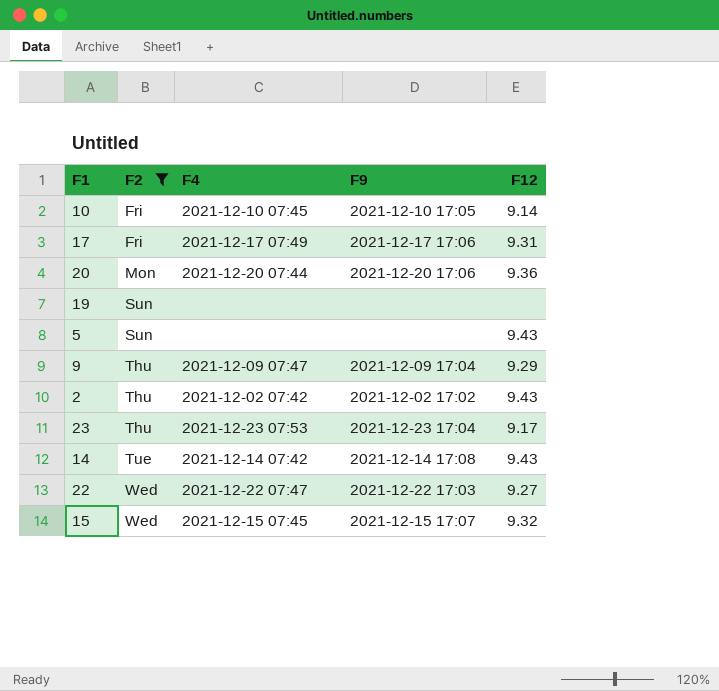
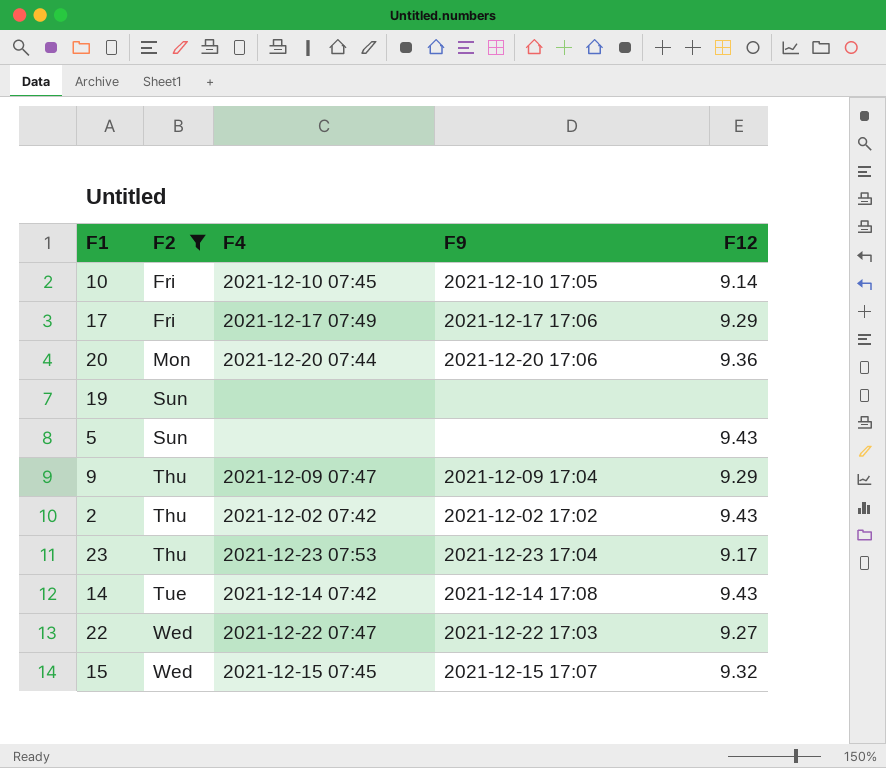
17 | F12: 9.31 -> 9.29

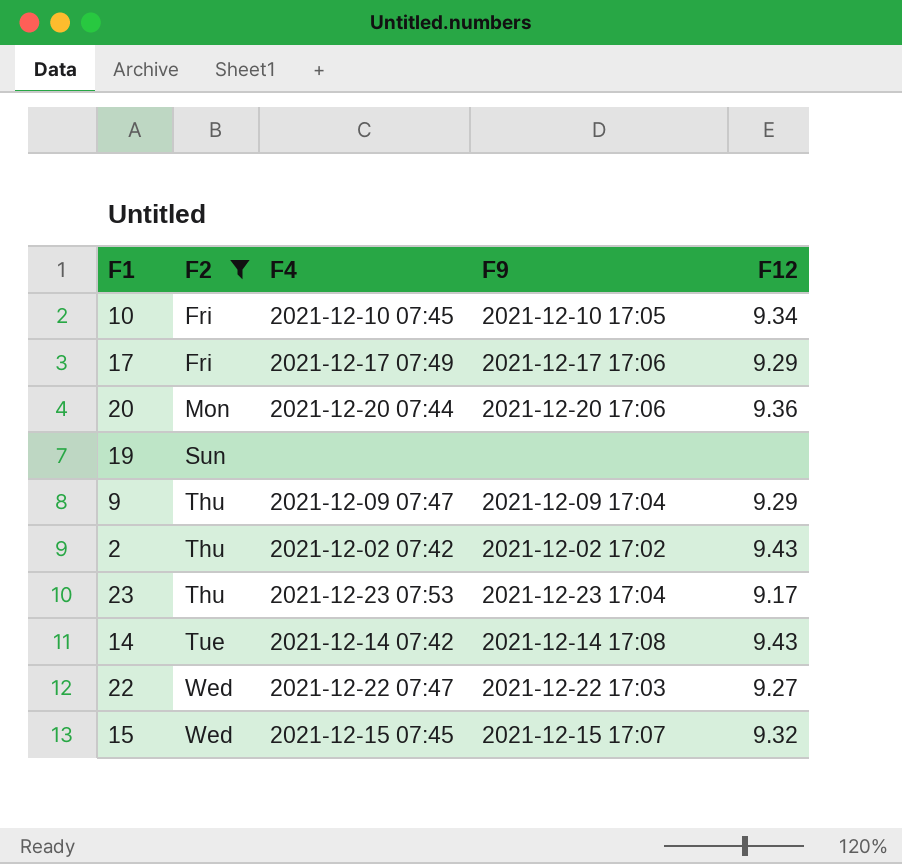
row 5: Sun | none | none | 9.43 -> none
10 | F12: 9.14 -> 9.34

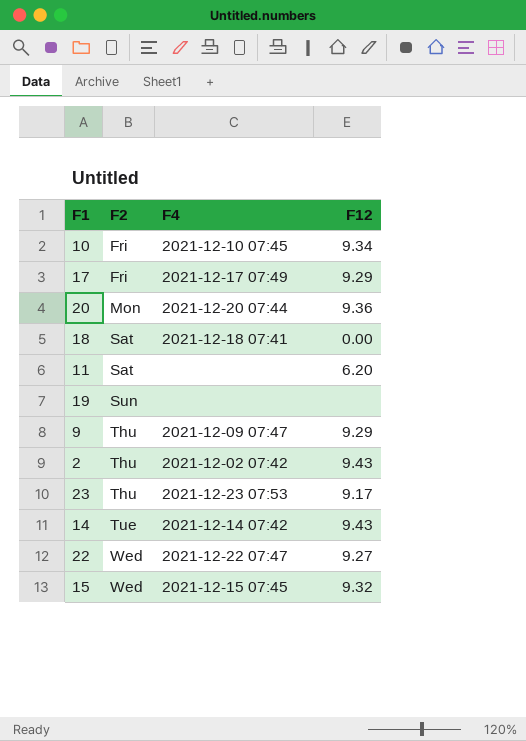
filter: F2 != Sat -> none
column F9 | position: 4 -> none

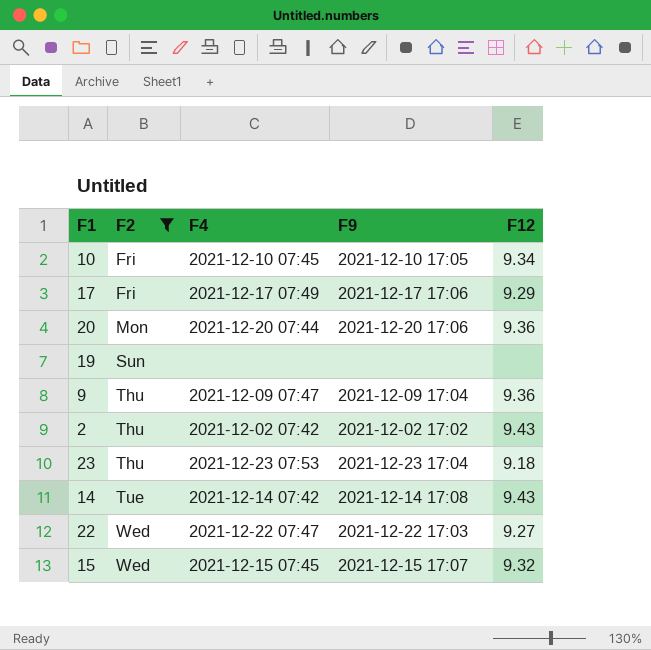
filter: none -> F2 != Sat
column F9 | position: none -> 4
9 | F12: 9.29 -> 9.36
23 | F12: 9.17 -> 9.18

